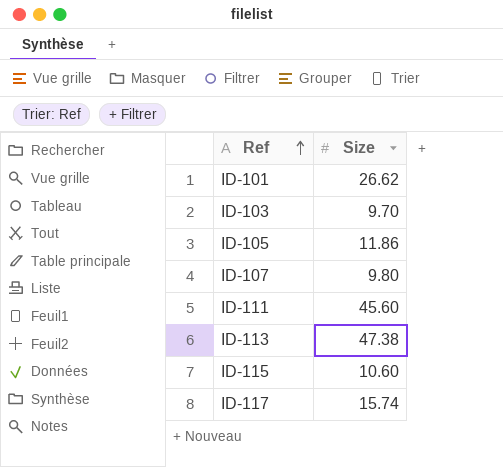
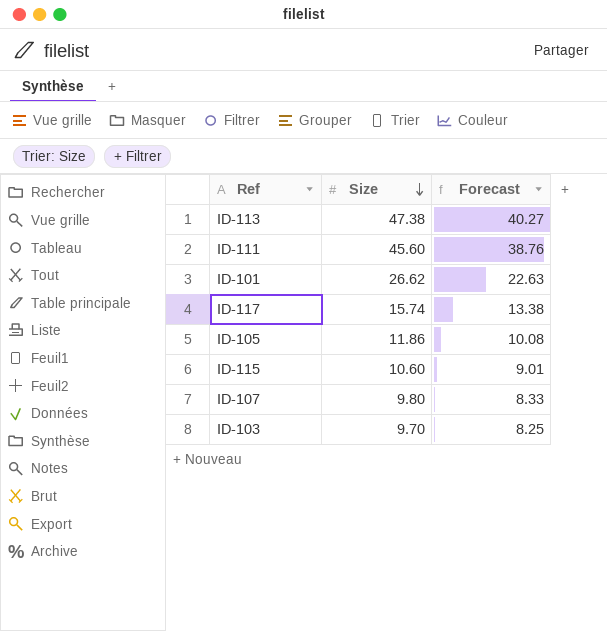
row order: Ref ascending -> Size descending
column Forecast | formula: none -> [Size] * 0.85

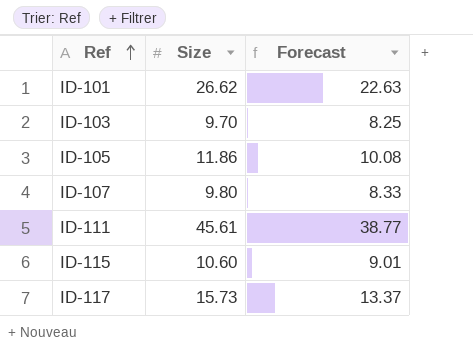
row order: Size descending -> Ref ascending
row ID-113: 47.38 | 40.27 -> none
ID-111 | Size: 45.60 -> 45.61
ID-111 | Forecast: 38.76 -> 38.77
ID-117 | Size: 15.74 -> 15.73
ID-117 | Forecast: 13.38 -> 13.37

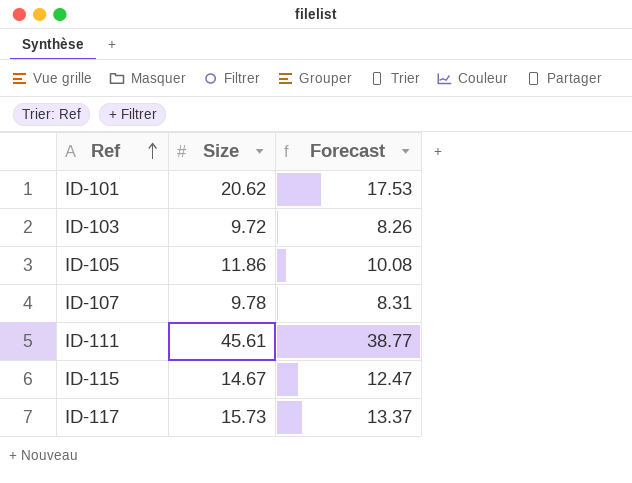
ID-101 | Size: 26.62 -> 20.62
ID-101 | Forecast: 22.63 -> 17.53
ID-103 | Size: 9.70 -> 9.72
ID-103 | Forecast: 8.25 -> 8.26
ID-107 | Size: 9.80 -> 9.78
ID-107 | Forecast: 8.33 -> 8.31
ID-115 | Size: 10.60 -> 14.67
ID-115 | Forecast: 9.01 -> 12.47

